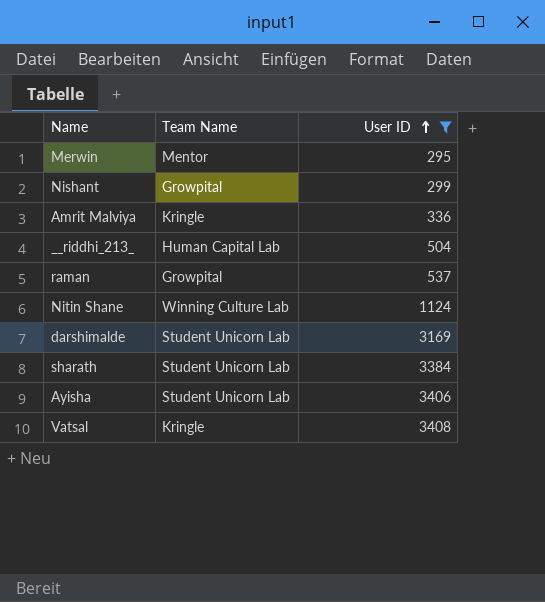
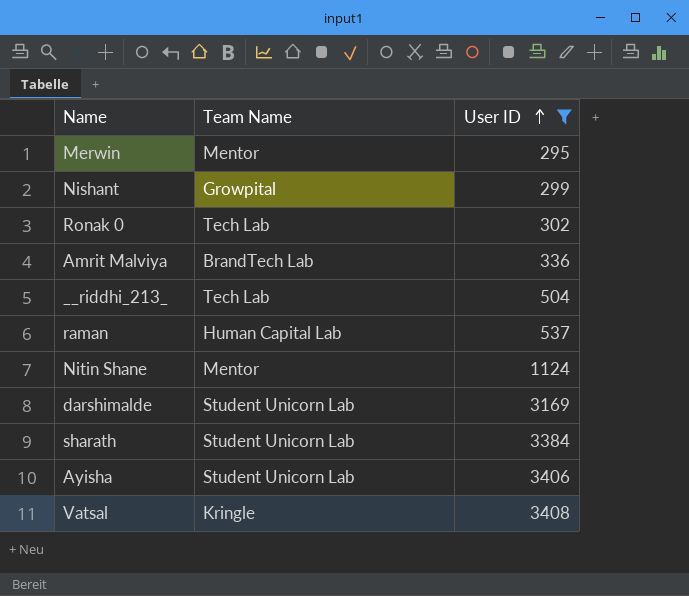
row Ronak 0: none -> Tech Lab | 302
Amrit Malviya | Team Name: Kringle -> BrandTech Lab
__riddhi_213_ | Team Name: Human Capital Lab -> Tech Lab
raman | Team Name: Growpital -> Human Capital Lab
Nitin Shane | Team Name: Winning Culture Lab -> Mentor

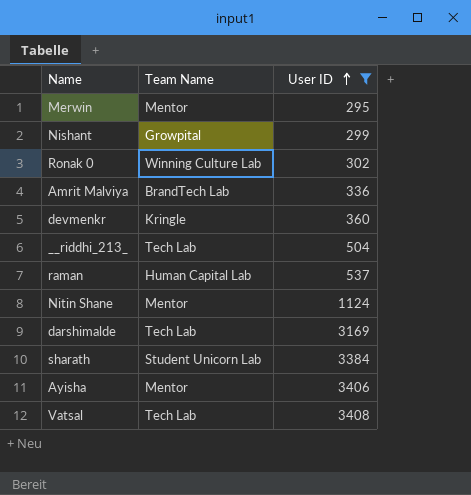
Ronak 0 | Team Name: Tech Lab -> Winning Culture Lab
row devmenkr: none -> Kringle | 360
darshimalde | Team Name: Student Unicorn Lab -> Tech Lab
Ayisha | Team Name: Student Unicorn Lab -> Mentor
Vatsal | Team Name: Kringle -> Tech Lab

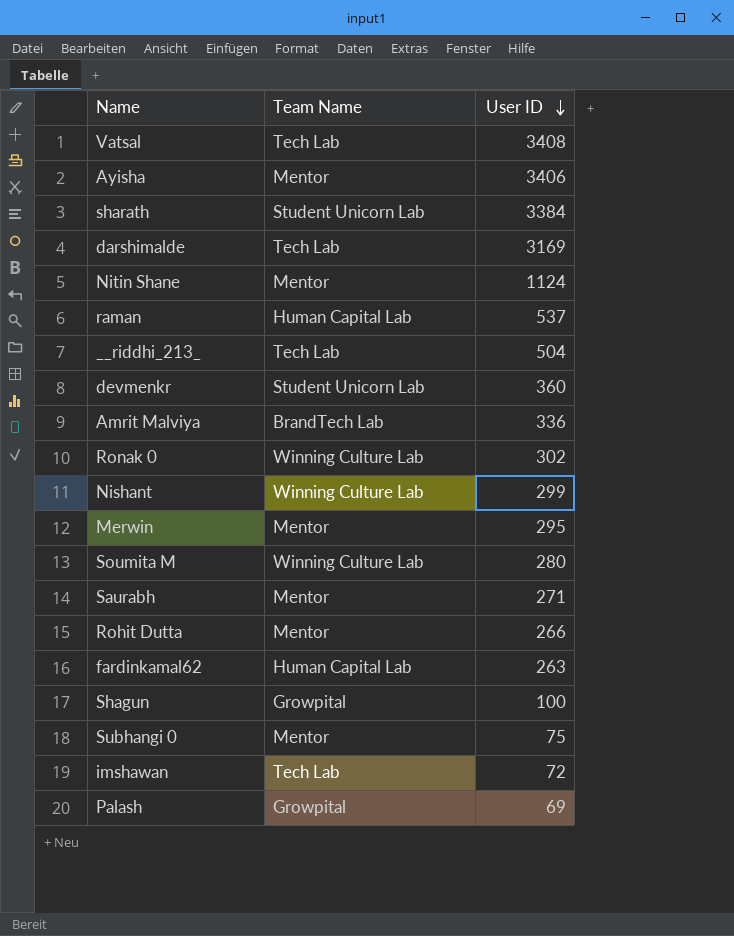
filter: User ID >= 295 -> none
row order: User ID ascending -> User ID descending
devmenkr | Team Name: Kringle -> Student Unicorn Lab
Nishant | Team Name: Growpital -> Winning Culture Lab

